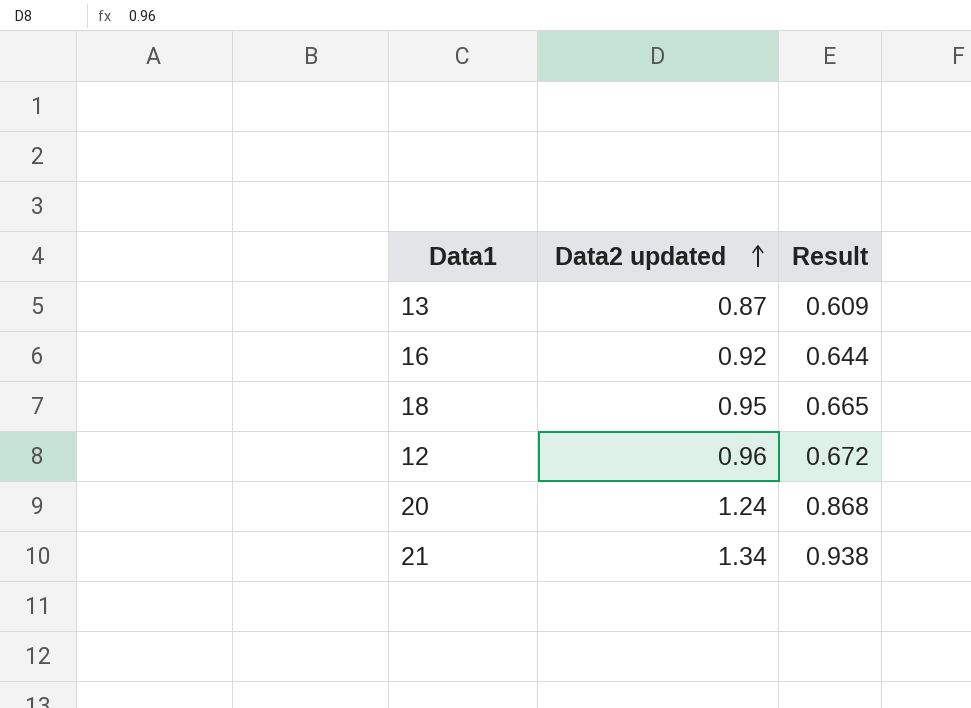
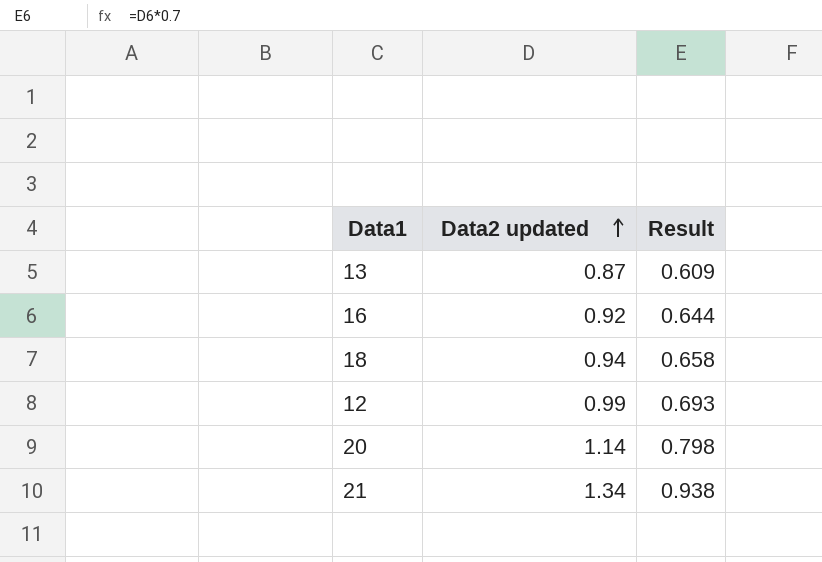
18 | Data2 updated: 0.95 -> 0.94
18 | Result: 0.665 -> 0.658
12 | Data2 updated: 0.96 -> 0.99
12 | Result: 0.672 -> 0.693
20 | Data2 updated: 1.24 -> 1.14
20 | Result: 0.868 -> 0.798

